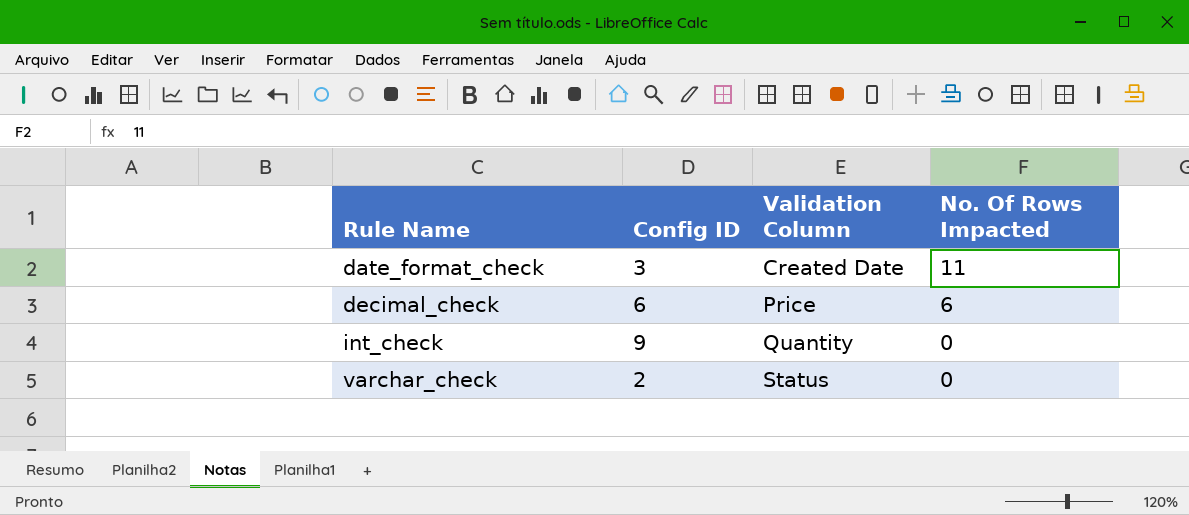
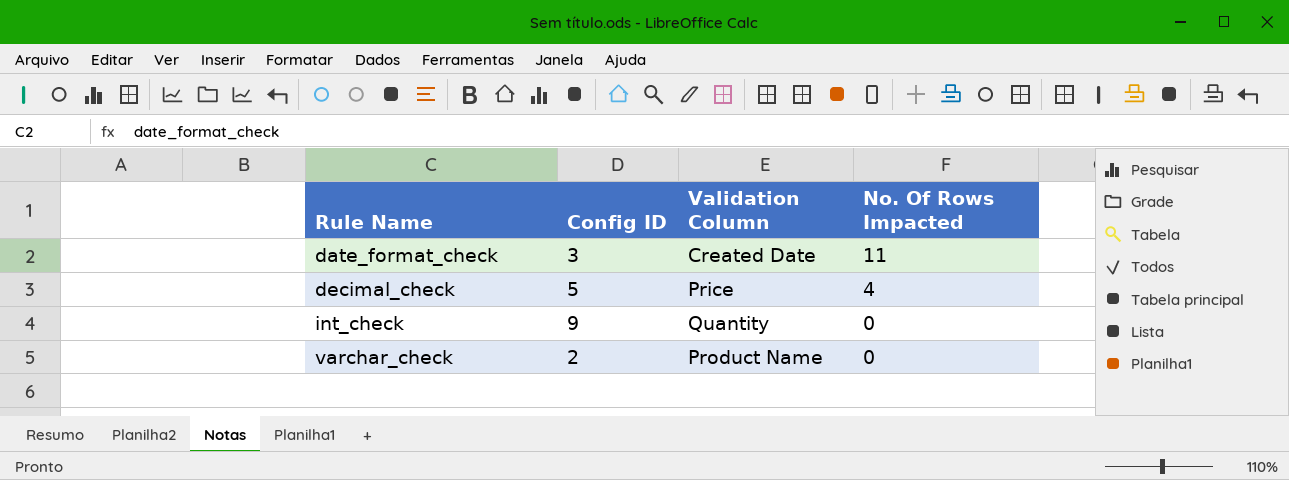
decimal_check | Config ID: 6 -> 5
decimal_check | No. Of Rows Impacted: 6 -> 4
varchar_check | Validation Column: Status -> Product Name

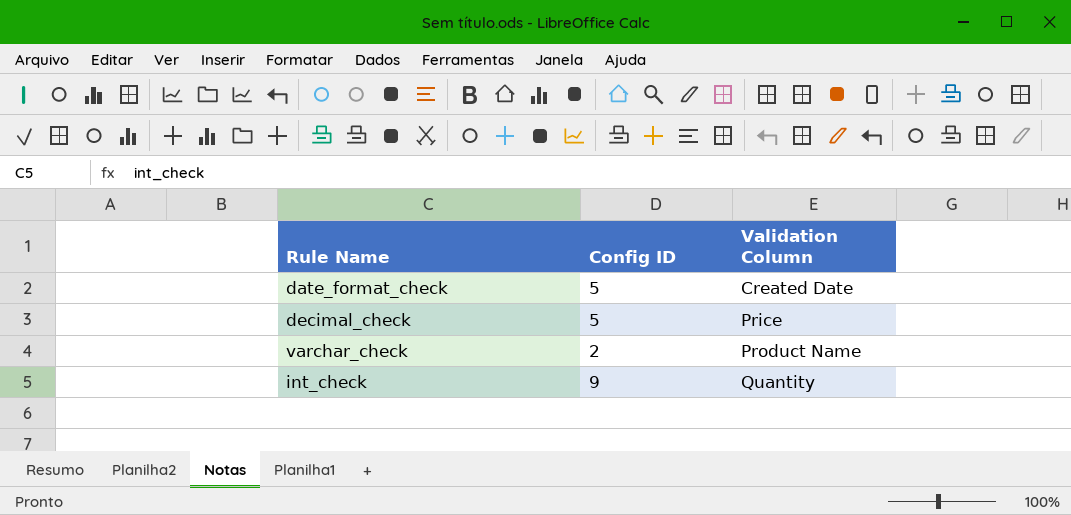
row order: Rule Name ascending -> Validation Column ascending
column No. Of Rows Impacted | position: 4 -> none
date_format_check | Config ID: 3 -> 5

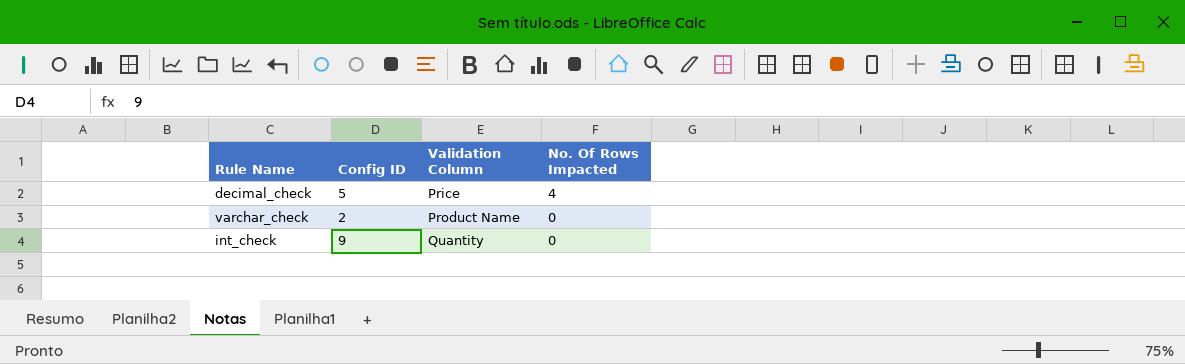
column No. Of Rows Impacted | position: none -> 4
row date_format_check: 5 | Created Date -> none

